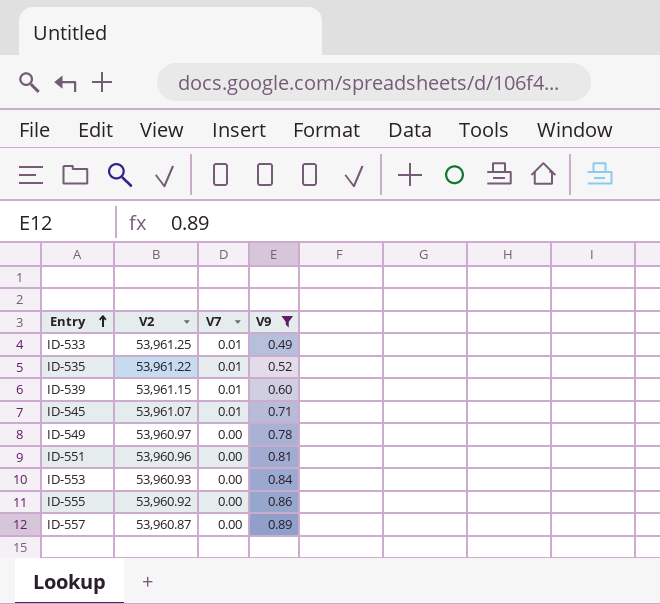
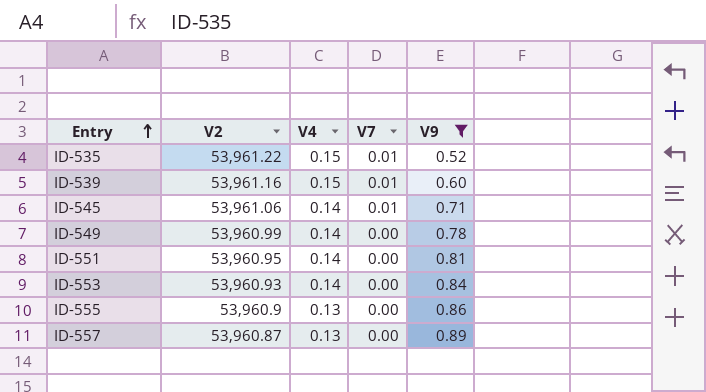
column V4 | position: none -> 3
row ID-533: 53,961.25 | 0.01 | 0.49 -> none
ID-539 | V2: 53,961.15 -> 53,961.16
ID-545 | V2: 53,961.07 -> 53,961.06
ID-549 | V2: 53,960.97 -> 53,960.99
ID-551 | V2: 53,960.96 -> 53,960.95
ID-555 | V2: 53,960.92 -> 53,960.9

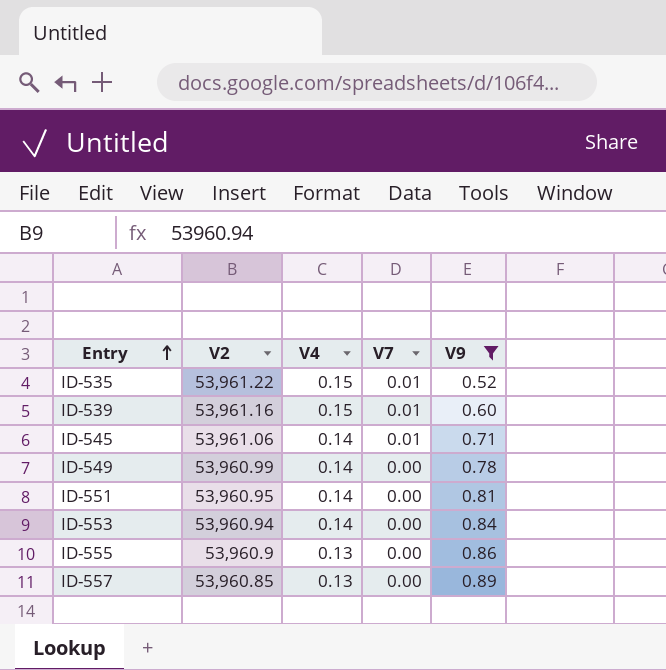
ID-553 | V2: 53,960.93 -> 53,960.94
ID-557 | V2: 53,960.87 -> 53,960.85

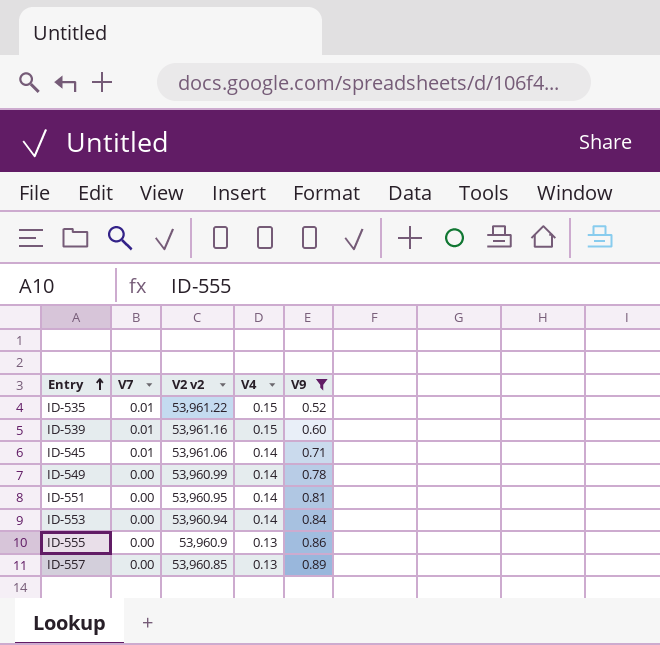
column V7 | position: 4 -> 2
column name: V2 -> V2 v2

